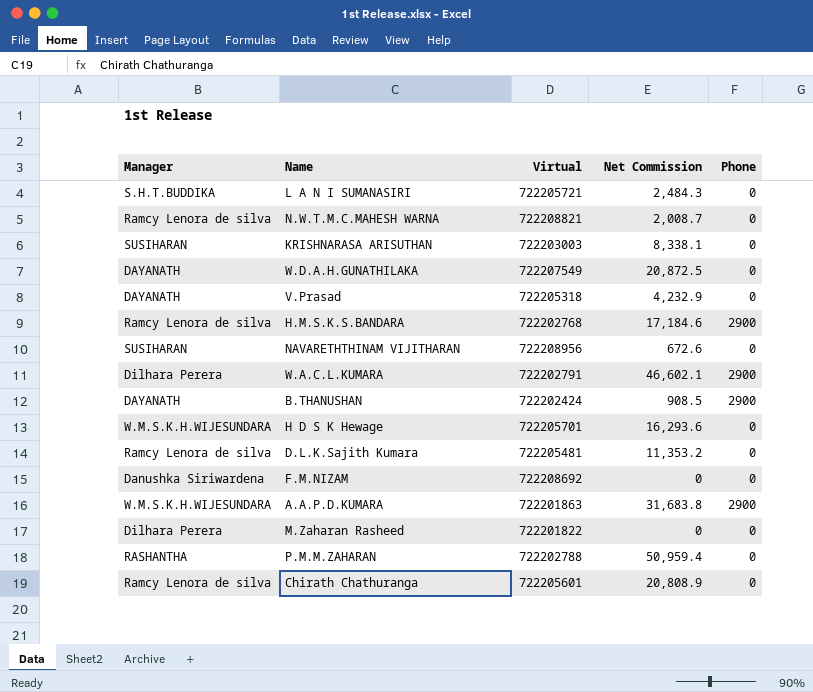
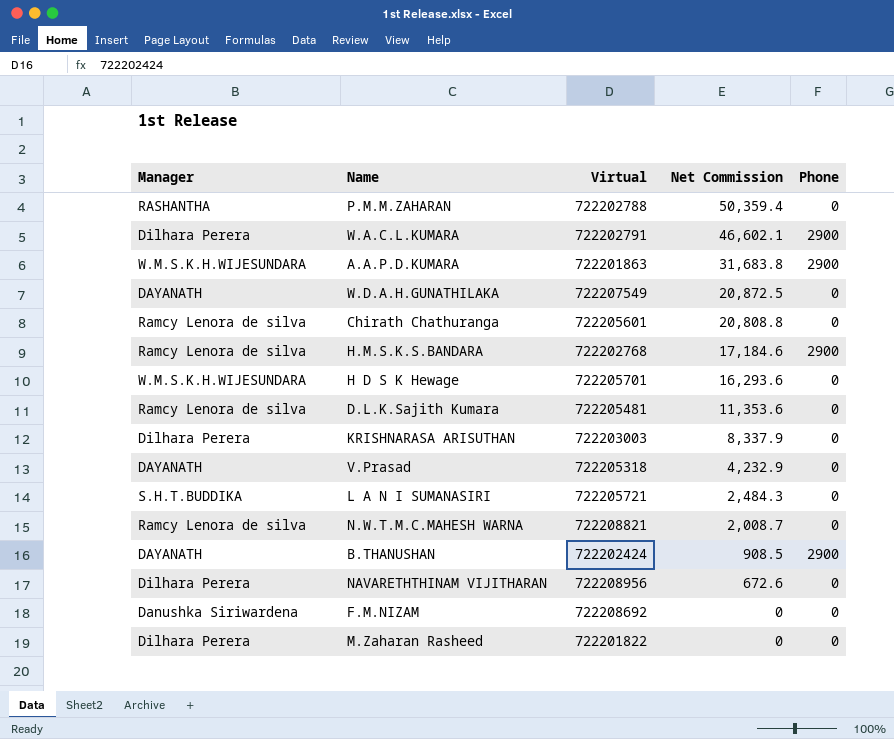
row order: none -> Net Commission descending
P.M.M.ZAHARAN | Net Commission: 50,959.4 -> 50,359.4
Chirath Chathuranga | Net Commission: 20,808.9 -> 20,808.8
D.L.K.Sajith Kumara | Net Commission: 11,353.2 -> 11,353.6
KRISHNARASA ARISUTHAN | Manager: SUSIHARAN -> Dilhara Perera
KRISHNARASA ARISUTHAN | Net Commission: 8,338.1 -> 8,337.9
NAVARETHTHINAM VIJITHARAN | Manager: SUSIHARAN -> Dilhara Perera

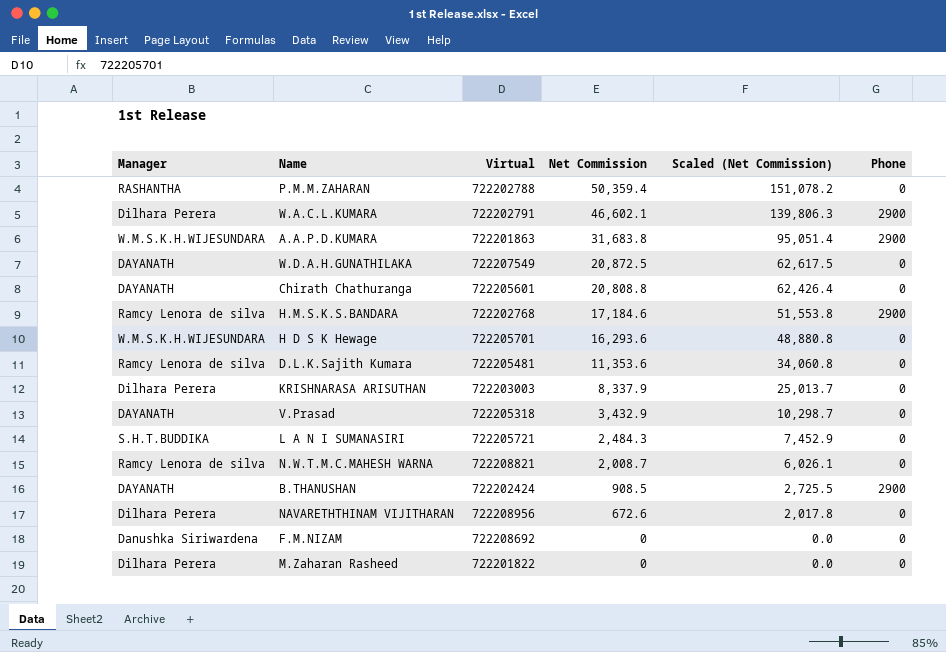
column Scaled (Net Commission) | formula: none -> [Net Commission] * 3
Chirath Chathuranga | Manager: Ramcy Lenora de silva -> DAYANATH
V.Prasad | Net Commission: 4,232.9 -> 3,432.9

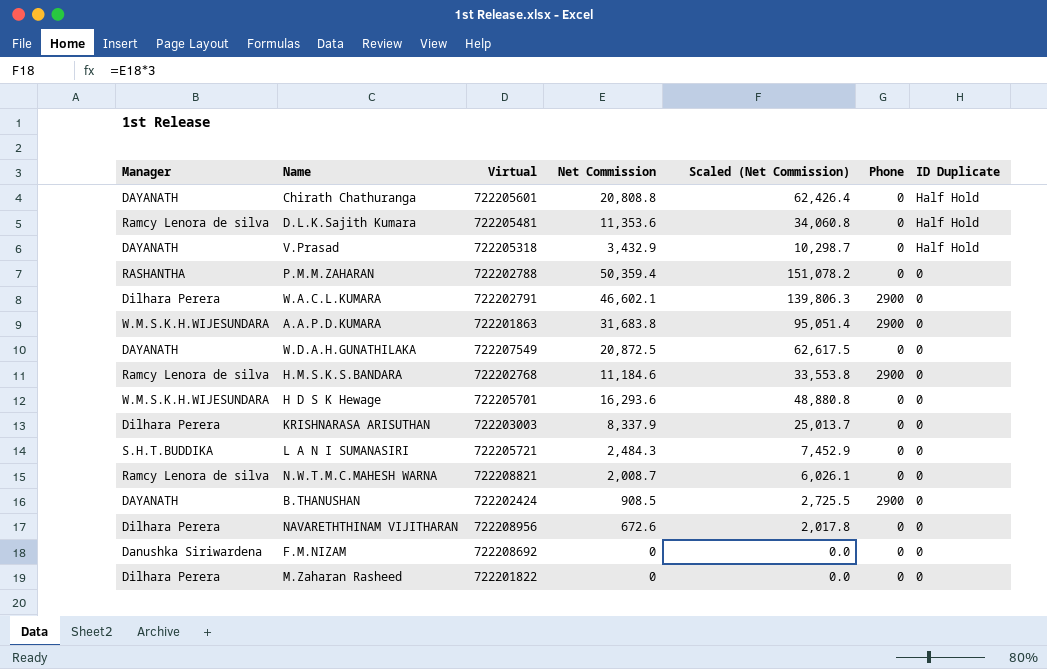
row order: Net Commission descending -> ID Duplicate descending
column ID Duplicate | position: none -> 7
H.M.S.K.S.BANDARA | Net Commission: 17,184.6 -> 11,184.6
H.M.S.K.S.BANDARA | Scaled (Net Commission): 51,553.8 -> 33,553.8

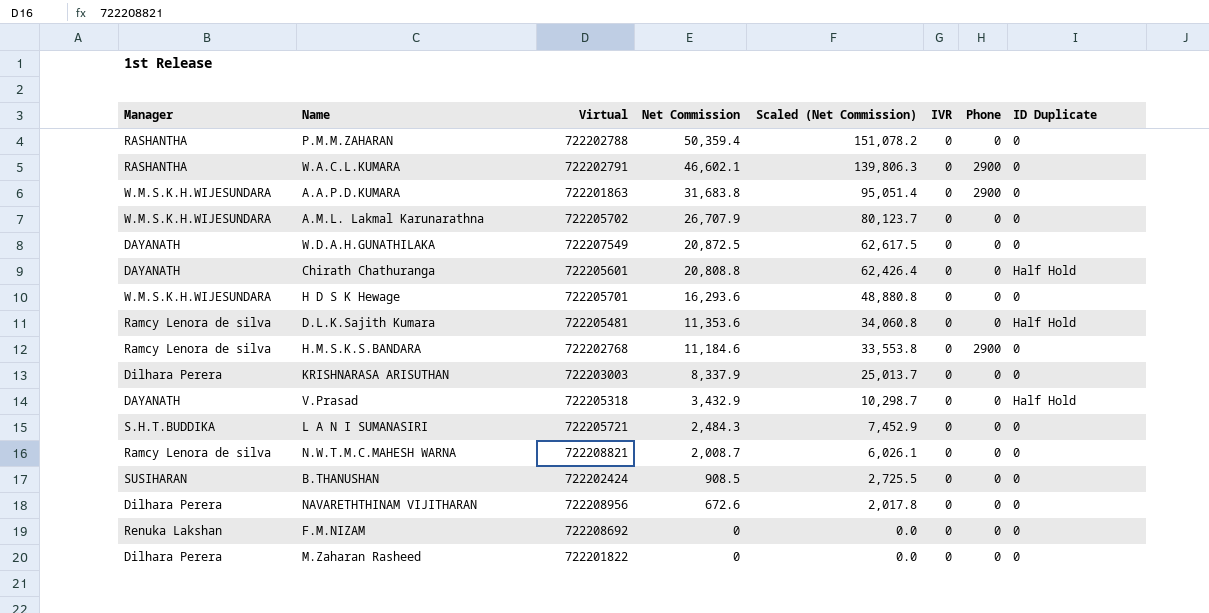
row order: ID Duplicate descending -> Net Commission descending
column IVR | position: none -> 6
W.A.C.L.KUMARA | Manager: Dilhara Perera -> RASHANTHA
row A.M.L. Lakmal Karunarathna: none -> W.M.S.K.H.WIJESUNDARA | 722205702 | 26,707.9 | 80,123.7 | 0 | 0 | 0
B.THANUSHAN | Manager: DAYANATH -> SUSIHARAN
B.THANUSHAN | Phone: 2900 -> 0
F.M.NIZAM | Manager: Danushka Siriwardena -> Renuka Lakshan

